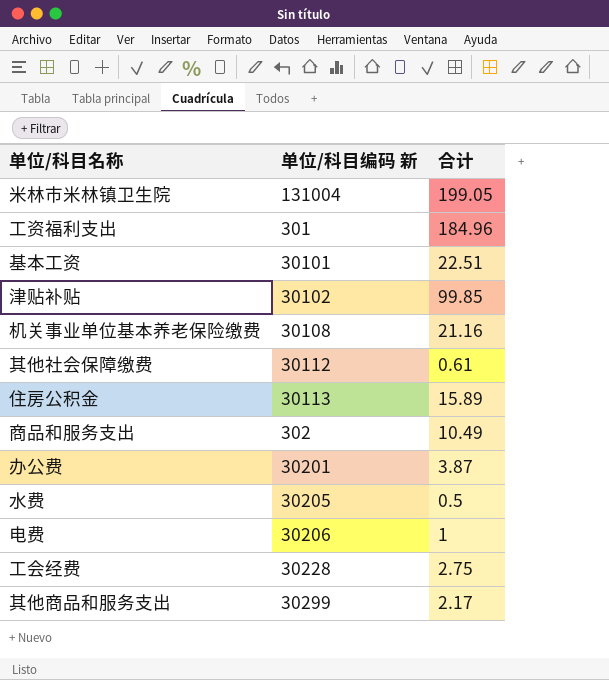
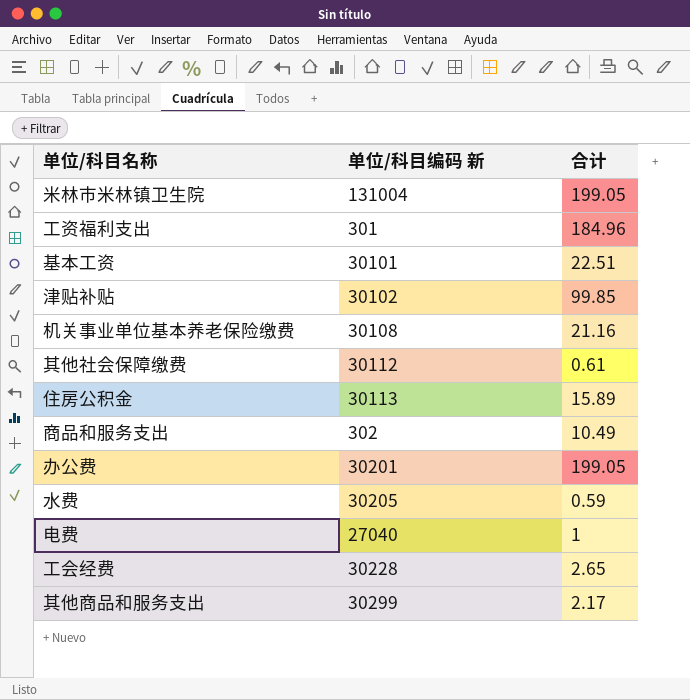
办公费 | 合计: 3.87 -> 199.05
水费 | 合计: 0.5 -> 0.59
电费 | 单位/科目编码 新: 30206 -> 27040
工会经费 | 合计: 2.75 -> 2.65

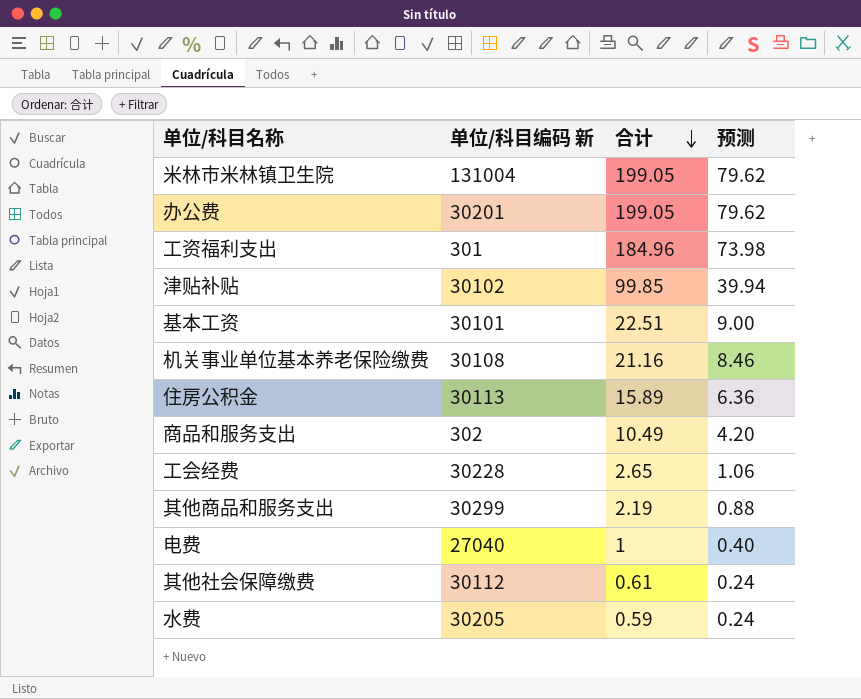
row order: none -> 合计 descending
column 预测 | formula: none -> [合计] * 0.4
其他商品和服务支出 | 合计: 2.17 -> 2.19

